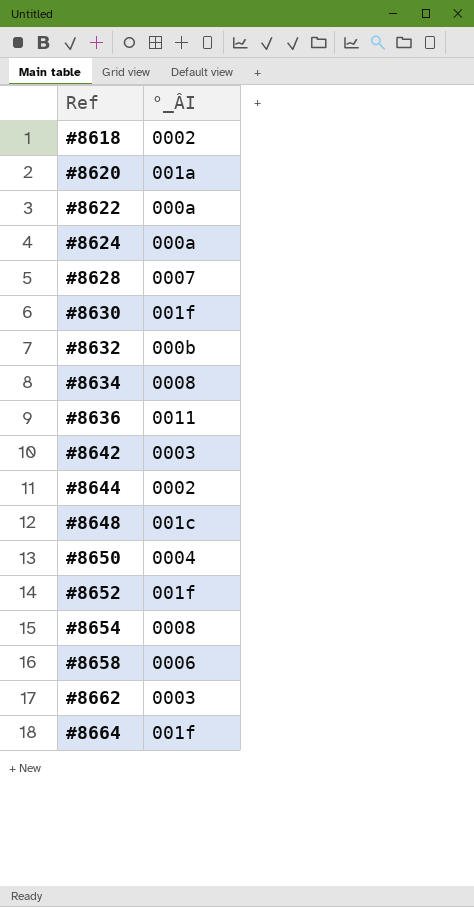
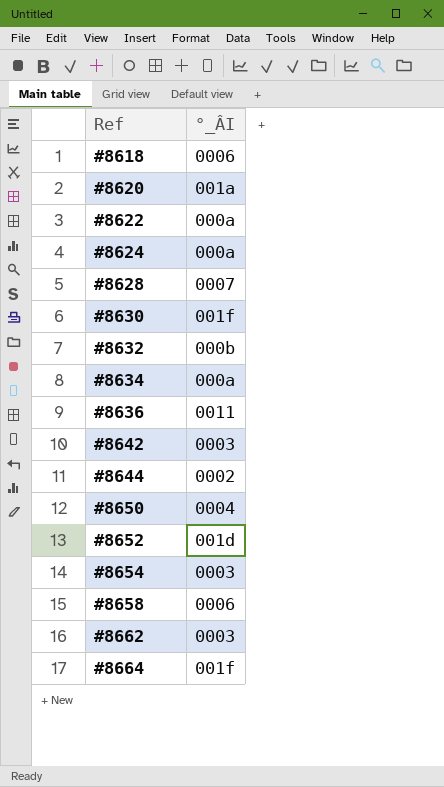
row #8648: 001c -> none
#8618 | °_ÂI: 0002 -> 0006
#8634 | °_ÂI: 0008 -> 000a
#8652 | °_ÂI: 001f -> 001d
#8654 | °_ÂI: 0008 -> 0003

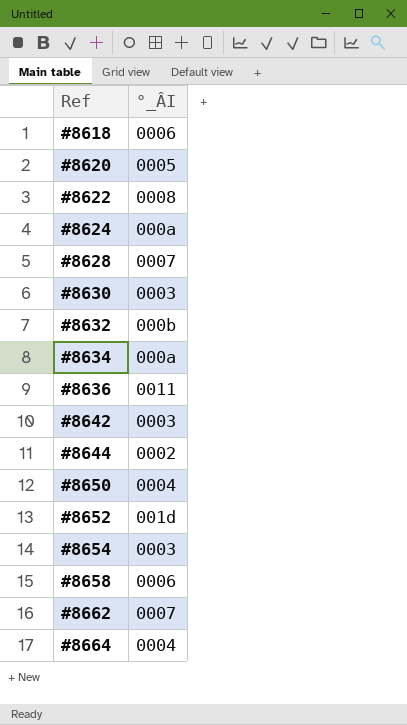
#8620 | °_ÂI: 001a -> 0005
#8622 | °_ÂI: 000a -> 0008
#8630 | °_ÂI: 001f -> 0003
#8662 | °_ÂI: 0003 -> 0007
#8664 | °_ÂI: 001f -> 0004

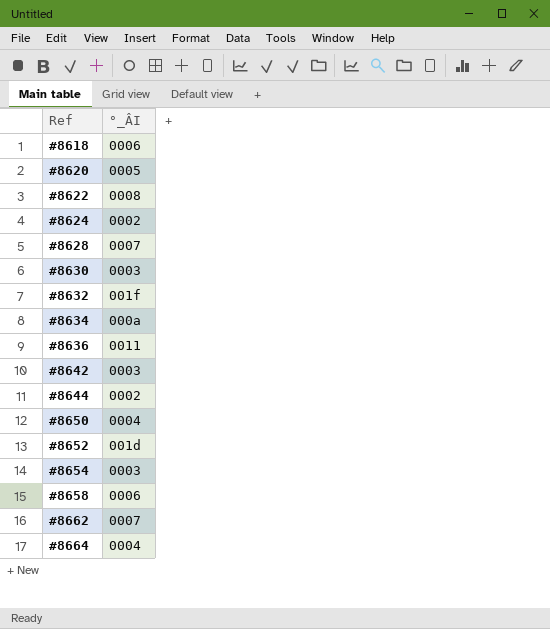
#8624 | °_ÂI: 000a -> 0002
#8632 | °_ÂI: 000b -> 001f

